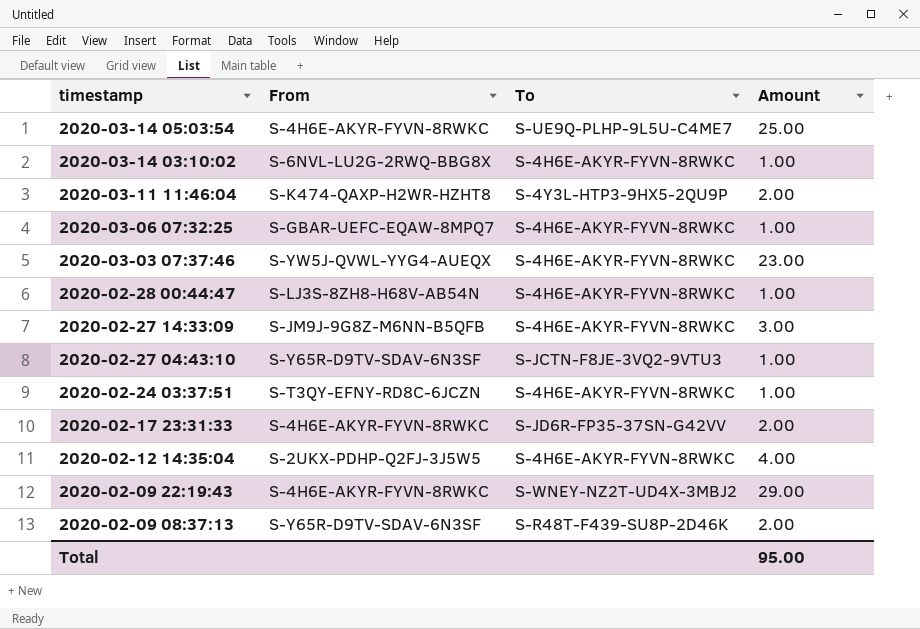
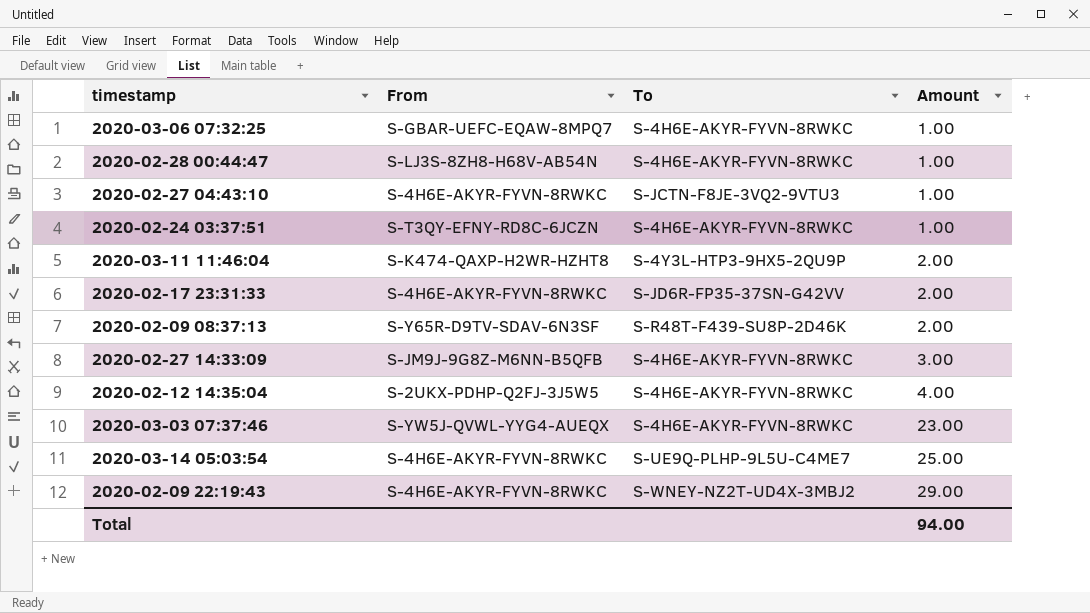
row order: timestamp descending -> Amount ascending
row 2020-03-14 03:10:02: S-6NVL-LU2G-2RWQ-BBG8X | S-4H6E-AKYR-FYVN-8RWKC | 1.00 -> none
2020-02-27 04:43:10 | From: S-Y65R-D9TV-SDAV-6N3SF -> S-4H6E-AKYR-FYVN-8RWKC
Total | Amount: 95.00 -> 94.00

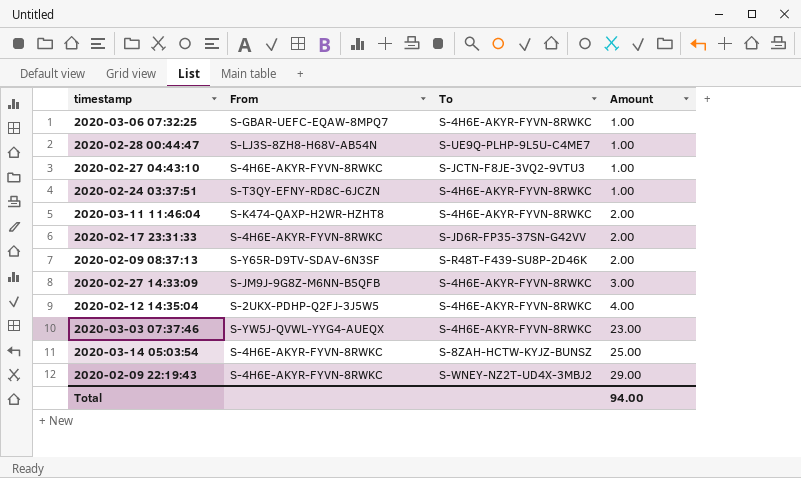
2020-02-28 00:44:47 | To: S-4H6E-AKYR-FYVN-8RWKC -> S-UE9Q-PLHP-9L5U-C4ME7
2020-03-11 11:46:04 | To: S-4Y3L-HTP3-9HX5-2QU9P -> S-4H6E-AKYR-FYVN-8RWKC
2020-03-14 05:03:54 | To: S-UE9Q-PLHP-9L5U-C4ME7 -> S-8ZAH-HCTW-KYJZ-BUNSZ

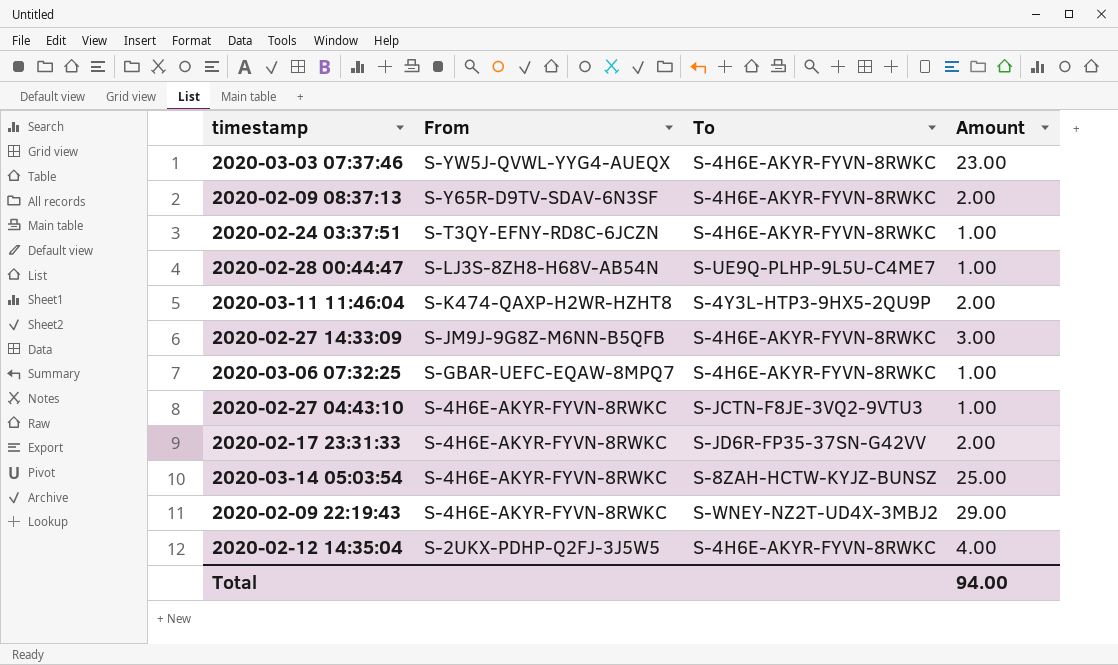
row order: Amount ascending -> From descending
2020-02-09 08:37:13 | To: S-R48T-F439-SU8P-2D46K -> S-4H6E-AKYR-FYVN-8RWKC
2020-03-11 11:46:04 | To: S-4H6E-AKYR-FYVN-8RWKC -> S-4Y3L-HTP3-9HX5-2QU9P

